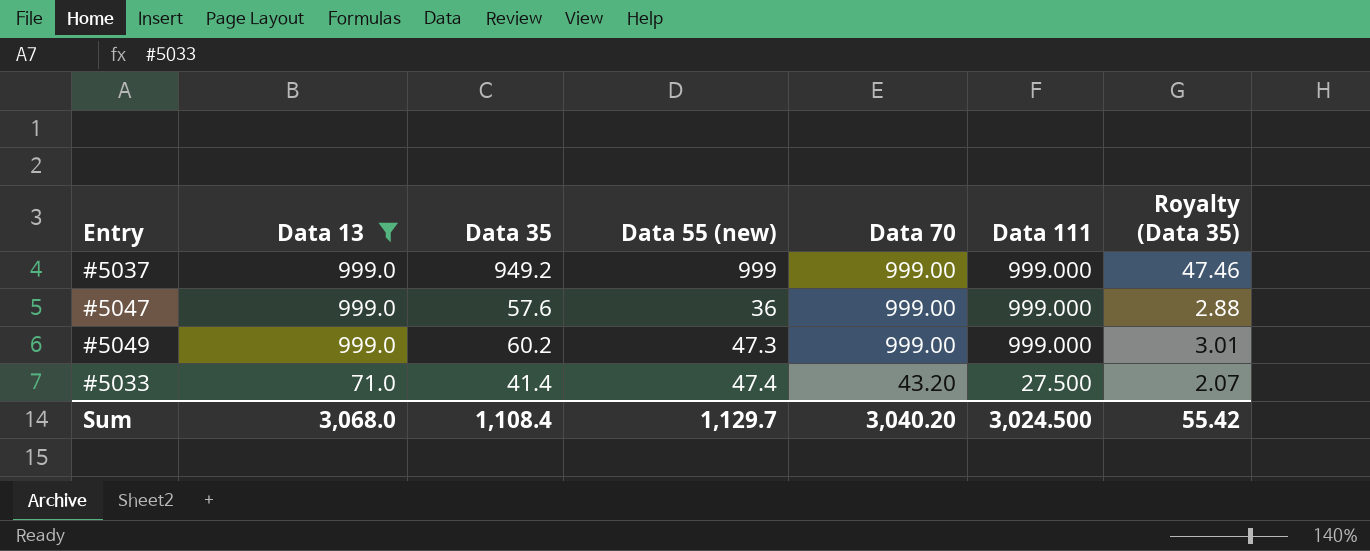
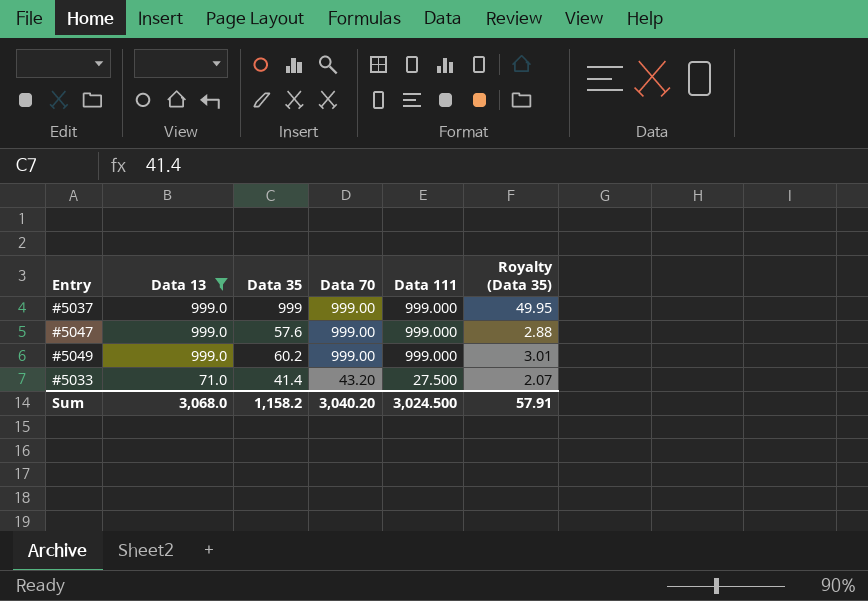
column Data 55 (new) | position: 4 -> none
#5037 | Data 35: 949.2 -> 999
#5037 | Royalty (Data 35): 47.46 -> 49.95
Sum | Data 35: 1,108.4 -> 1,158.2
Sum | Royalty (Data 35): 55.42 -> 57.91

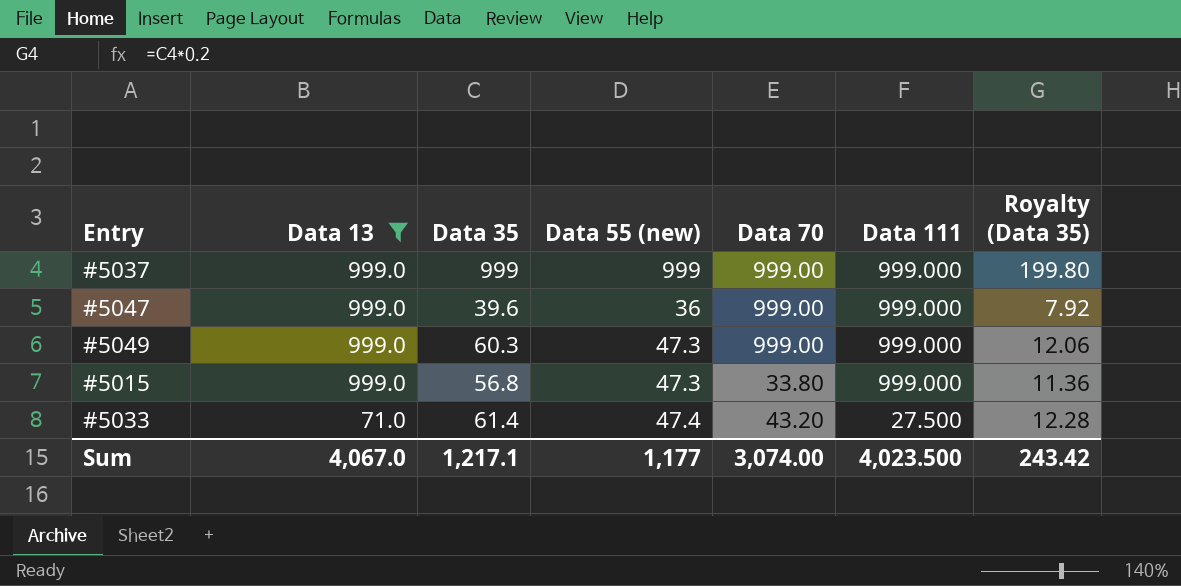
column Data 55 (new) | position: none -> 4
column Royalty (Data 35) | formula: [Data 35] * 0.05 -> [Data 35] * 0.2
#5047 | Data 35: 57.6 -> 39.6
#5049 | Data 35: 60.2 -> 60.3
row #5015: none -> 999.0 | 56.8 | 47.3 | 33.80 | 999.000 | 11.36
#5033 | Data 35: 41.4 -> 61.4
Sum | Data 13: 3,068.0 -> 4,067.0
Sum | Data 35: 1,158.2 -> 1,217.1
Sum | Data 70: 3,040.20 -> 3,074.00
Sum | Data 111: 3,024.500 -> 4,023.500
Sum | Royalty (Data 35): 57.91 -> 243.42

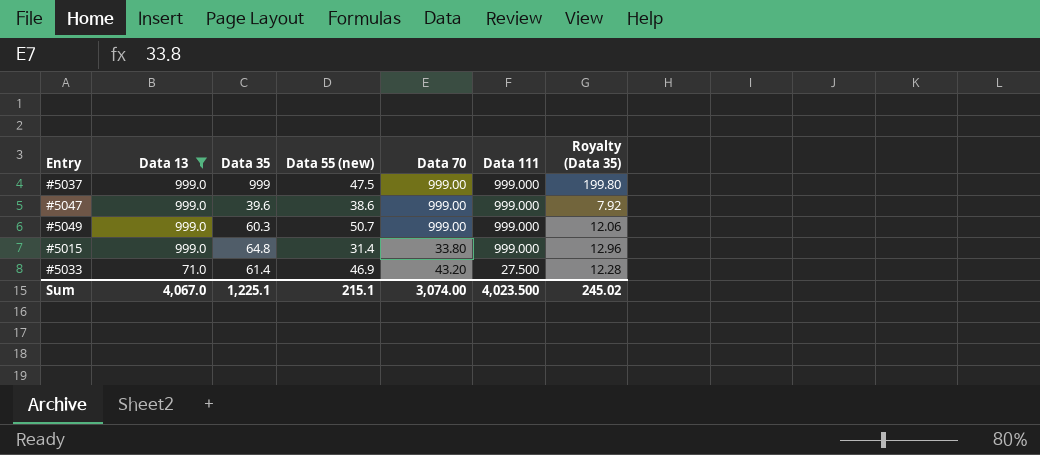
#5037 | Data 55 (new): 999 -> 47.5
#5047 | Data 55 (new): 36 -> 38.6
#5049 | Data 55 (new): 47.3 -> 50.7
#5015 | Data 35: 56.8 -> 64.8
#5015 | Data 55 (new): 47.3 -> 31.4
#5015 | Royalty (Data 35): 11.36 -> 12.96
#5033 | Data 55 (new): 47.4 -> 46.9
Sum | Data 35: 1,217.1 -> 1,225.1
Sum | Data 55 (new): 1,177 -> 215.1
Sum | Royalty (Data 35): 243.42 -> 245.02

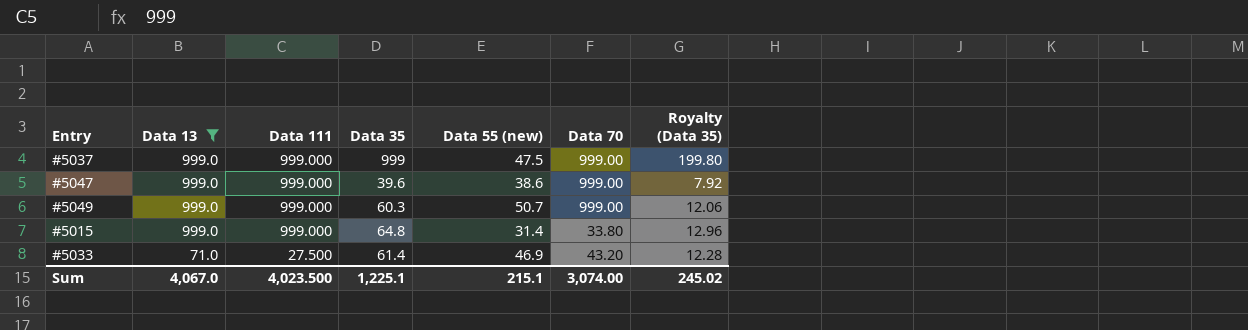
column Data 111 | position: 6 -> 3

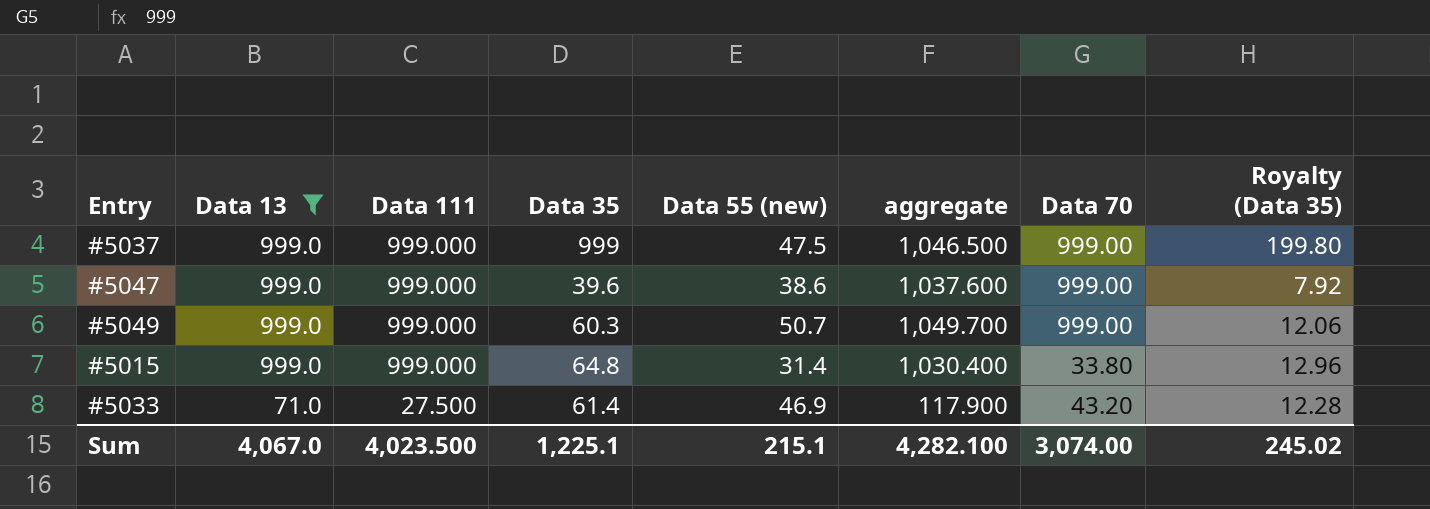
column aggregate | formula: none -> [Data 13] + [Data 55 (new)]

